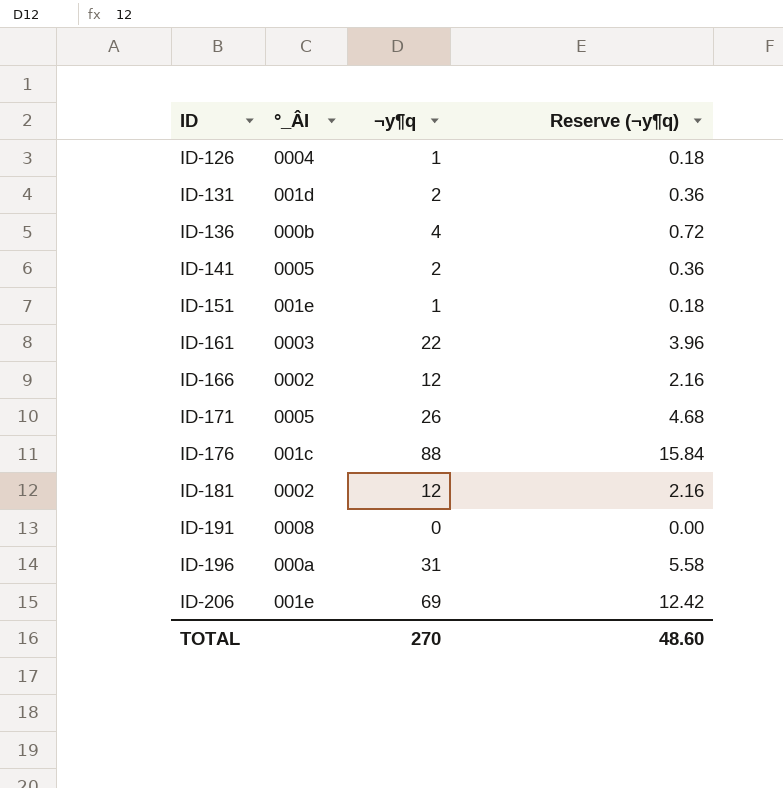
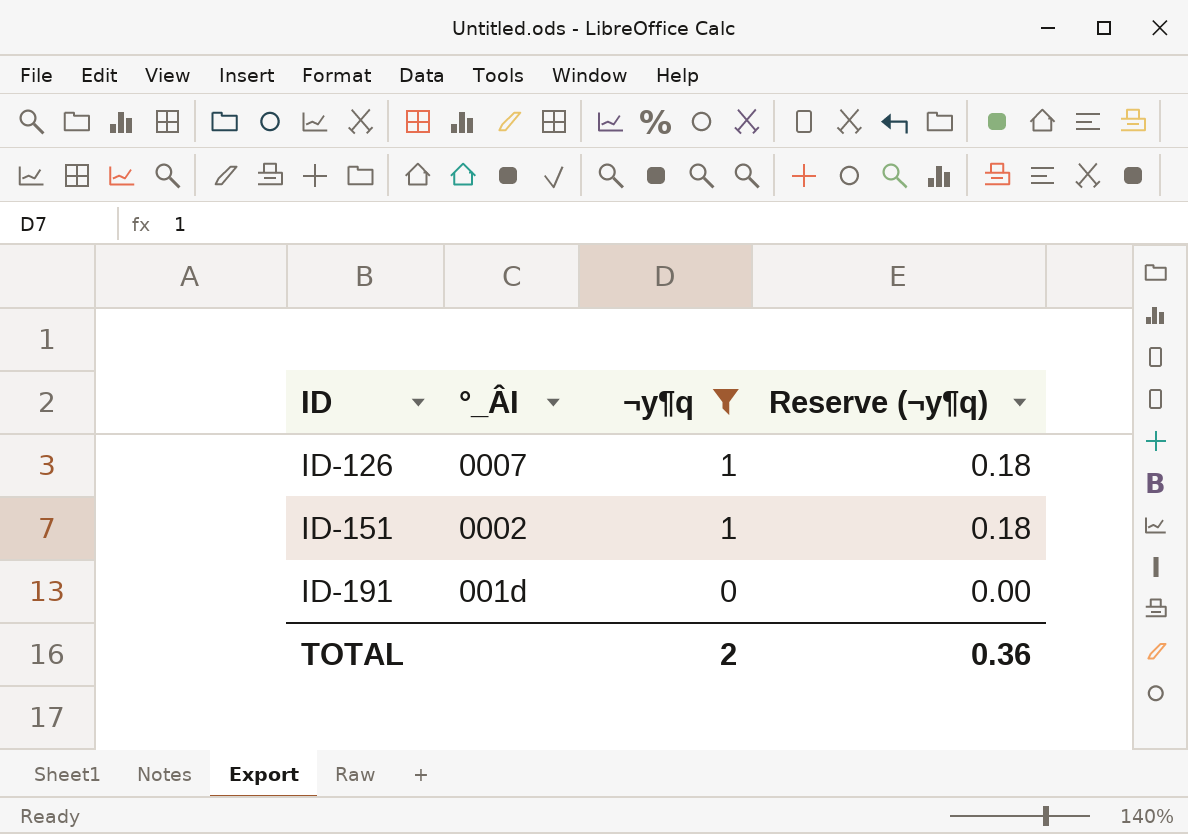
filter: none -> ¬y¶q <= 1
ID-126 | °_ÂI: 0004 -> 0007
ID-151 | °_ÂI: 001e -> 0002
ID-191 | °_ÂI: 0008 -> 001d
TOTAL | ¬y¶q: 270 -> 2
TOTAL | Reserve (¬y¶q): 48.60 -> 0.36

